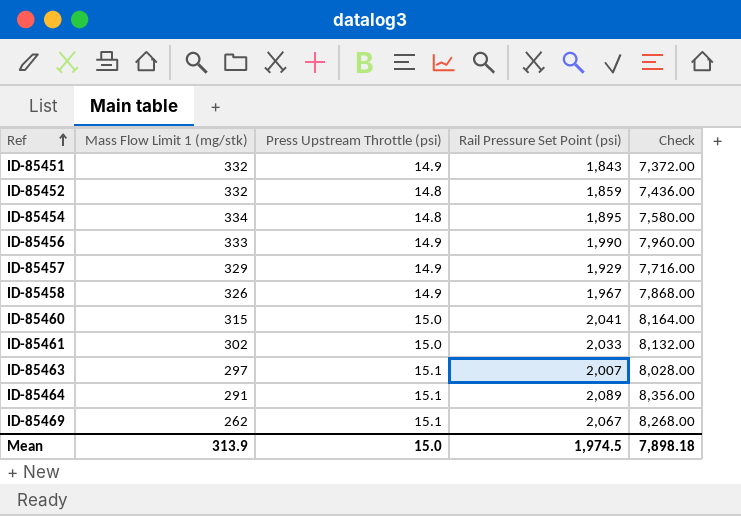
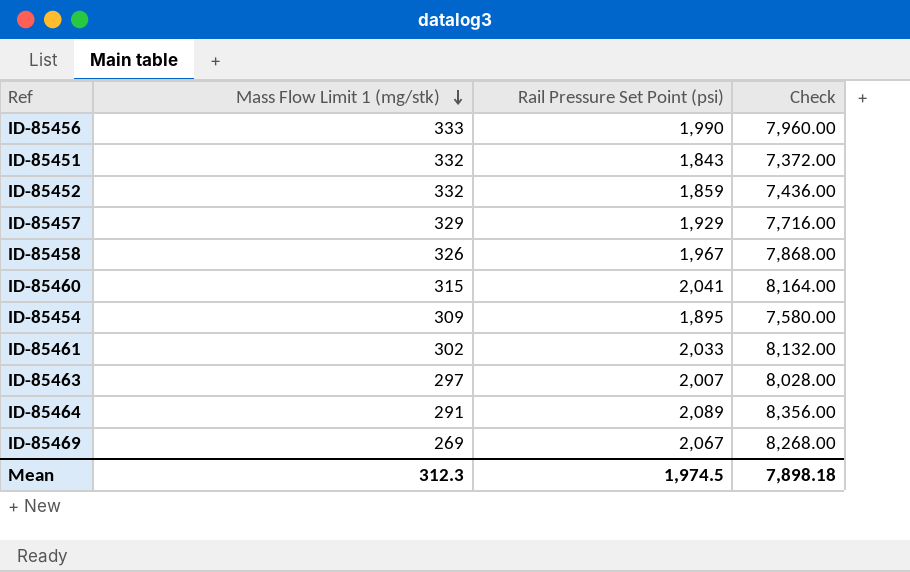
row order: Ref ascending -> Mass Flow Limit 1 (mg/stk) descending
column Press Upstream Throttle (psi) | position: 3 -> none
ID-85454 | Mass Flow Limit 1 (mg/stk): 334 -> 309
ID-85469 | Mass Flow Limit 1 (mg/stk): 262 -> 269
Mean | Mass Flow Limit 1 (mg/stk): 313.9 -> 312.3

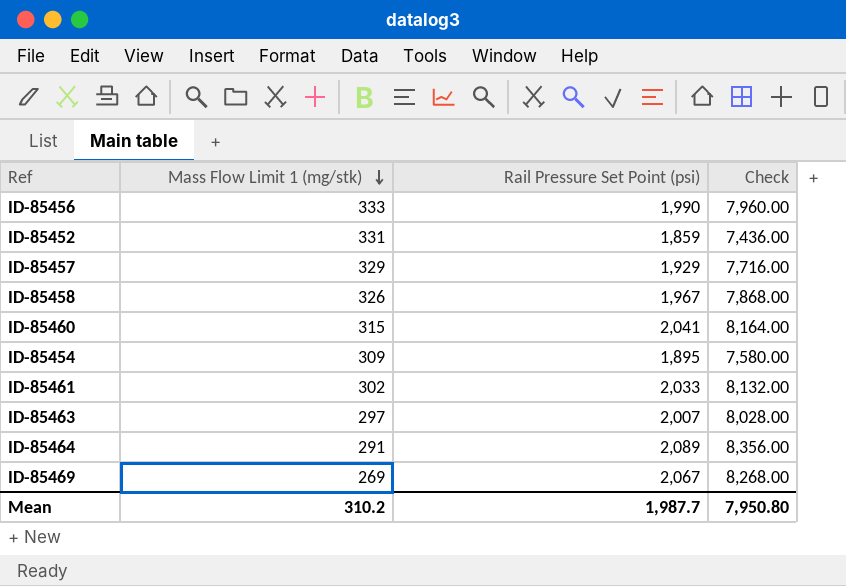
row ID-85451: 332 | 1,843 | 7,372.00 -> none
ID-85452 | Mass Flow Limit 1 (mg/stk): 332 -> 331
Mean | Mass Flow Limit 1 (mg/stk): 312.3 -> 310.2
Mean | Rail Pressure Set Point (psi): 1,974.5 -> 1,987.7
Mean | Check: 7,898.18 -> 7,950.80

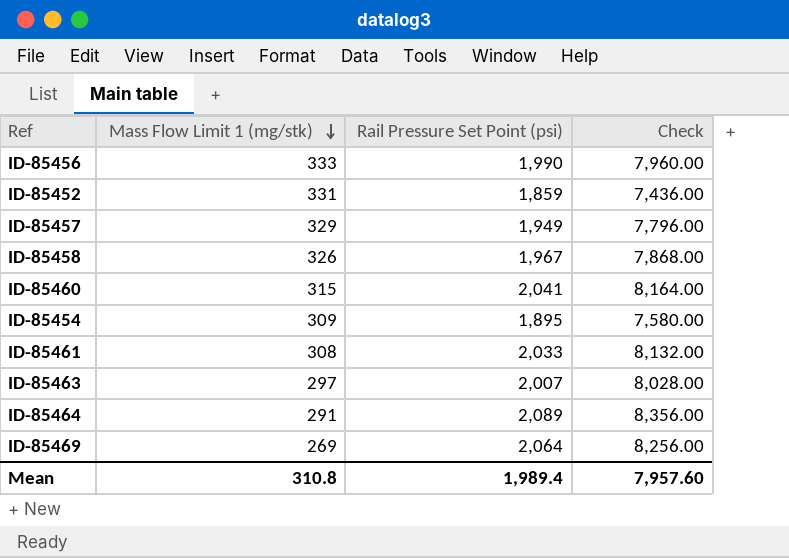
ID-85457 | Rail Pressure Set Point (psi): 1,929 -> 1,949
ID-85457 | Check: 7,716.00 -> 7,796.00
ID-85461 | Mass Flow Limit 1 (mg/stk): 302 -> 308
ID-85469 | Rail Pressure Set Point (psi): 2,067 -> 2,064
ID-85469 | Check: 8,268.00 -> 8,256.00
Mean | Mass Flow Limit 1 (mg/stk): 310.2 -> 310.8
Mean | Rail Pressure Set Point (psi): 1,987.7 -> 1,989.4
Mean | Check: 7,950.80 -> 7,957.60

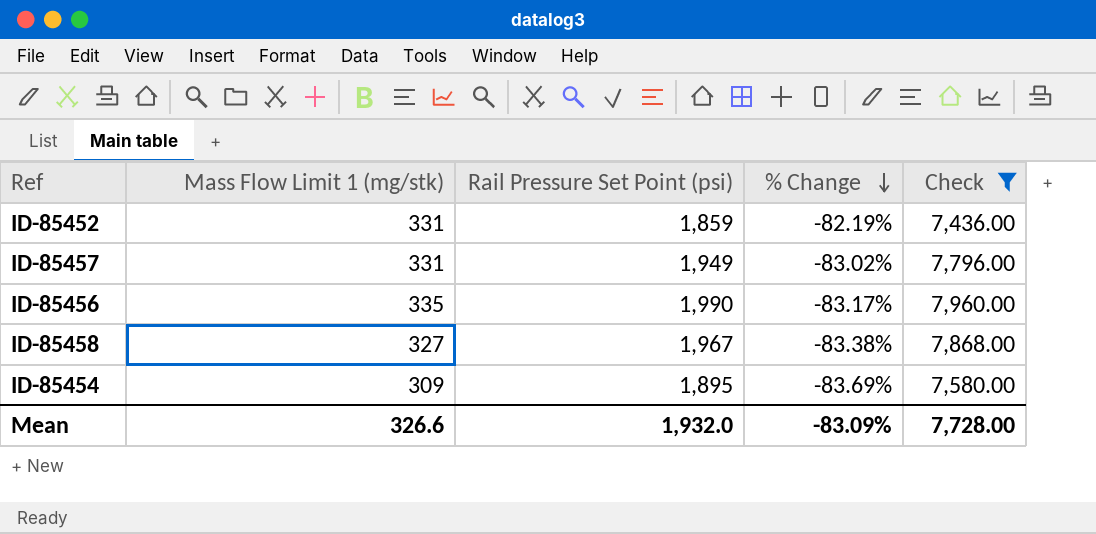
filter: none -> Check <= 7,960.00
row order: Mass Flow Limit 1 (mg/stk) descending -> % Change descending
column % Change | formula: none -> ([Mass Flow Limit 1 (mg/stk)] - [Rail Pressure Set Point (psi)]) / [Rail Pressure Set Point (psi)]
ID-85457 | Mass Flow Limit 1 (mg/stk): 329 -> 331
ID-85456 | Mass Flow Limit 1 (mg/stk): 333 -> 335
ID-85458 | Mass Flow Limit 1 (mg/stk): 326 -> 327
Mean | Mass Flow Limit 1 (mg/stk): 310.8 -> 326.6
Mean | Rail Pressure Set Point (psi): 1,989.4 -> 1,932.0
Mean | Check: 7,957.60 -> 7,728.00

